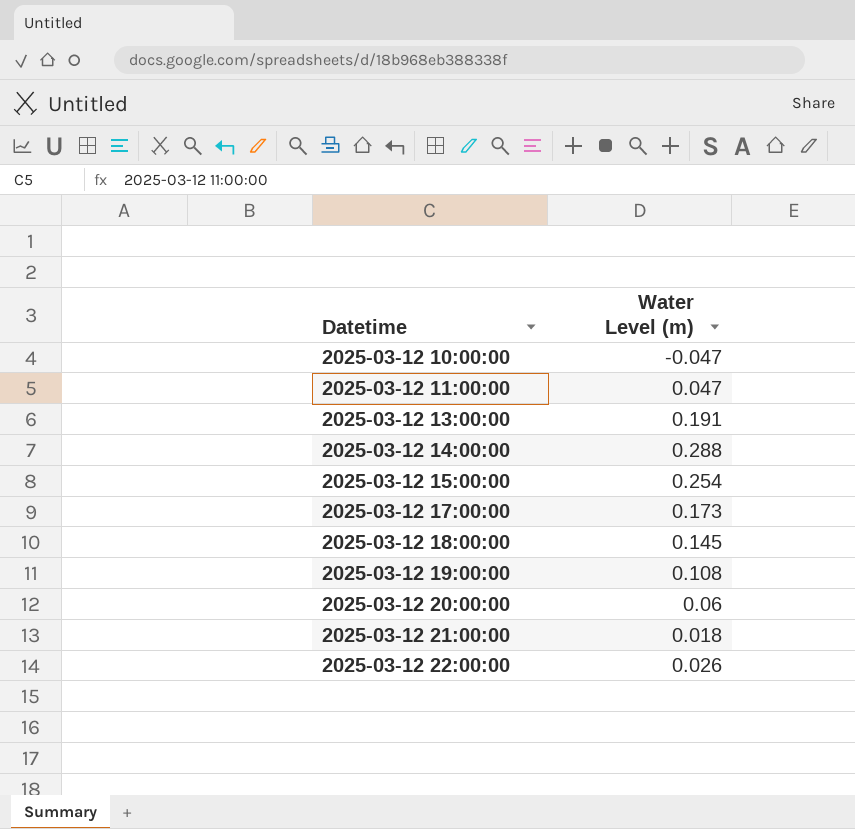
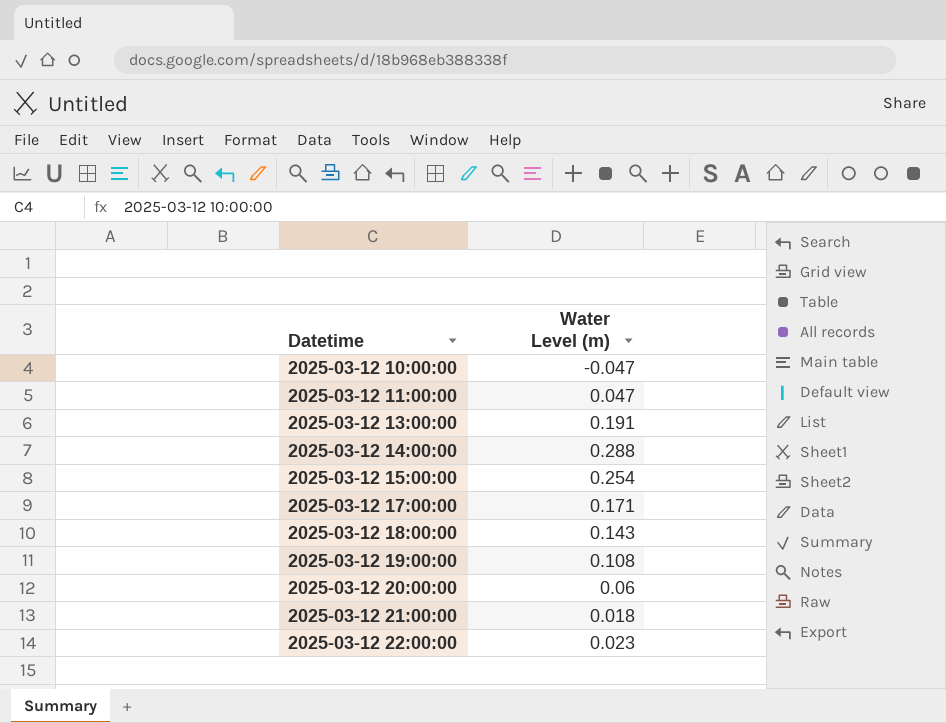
2025-03-12 17:00:00 | Water Level (m): 0.173 -> 0.171
2025-03-12 18:00:00 | Water Level (m): 0.145 -> 0.143
2025-03-12 22:00:00 | Water Level (m): 0.026 -> 0.023

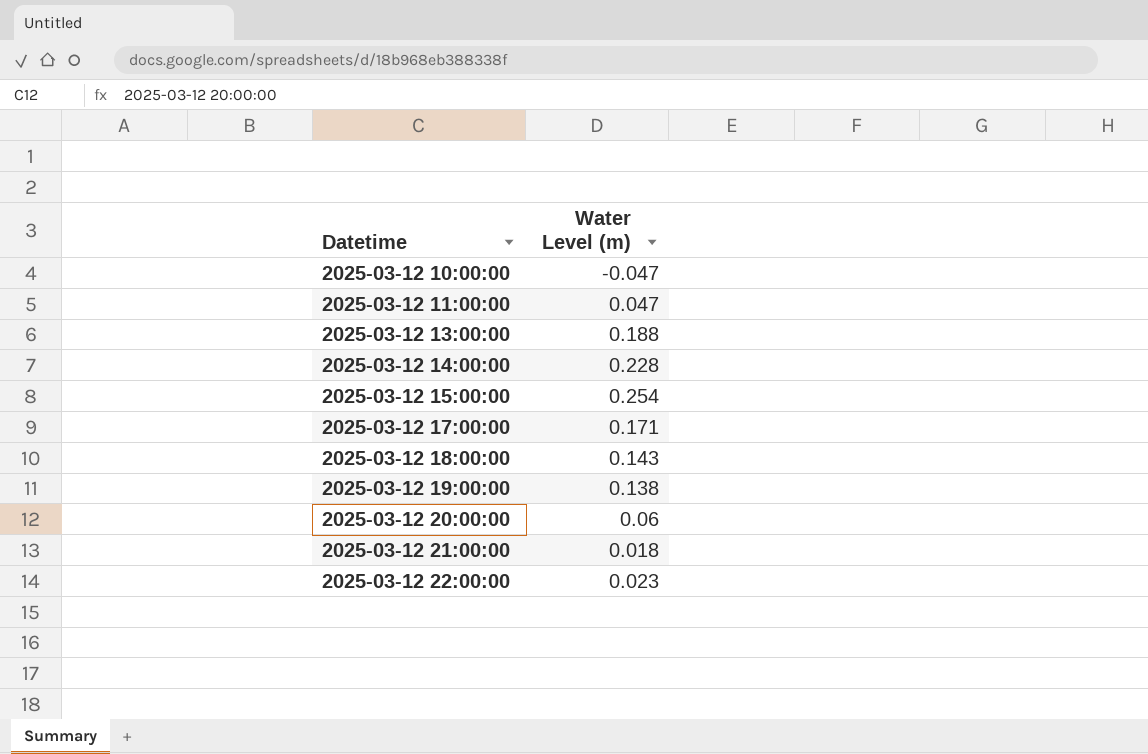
2025-03-12 13:00:00 | Water Level (m): 0.191 -> 0.188
2025-03-12 14:00:00 | Water Level (m): 0.288 -> 0.228
2025-03-12 19:00:00 | Water Level (m): 0.108 -> 0.138

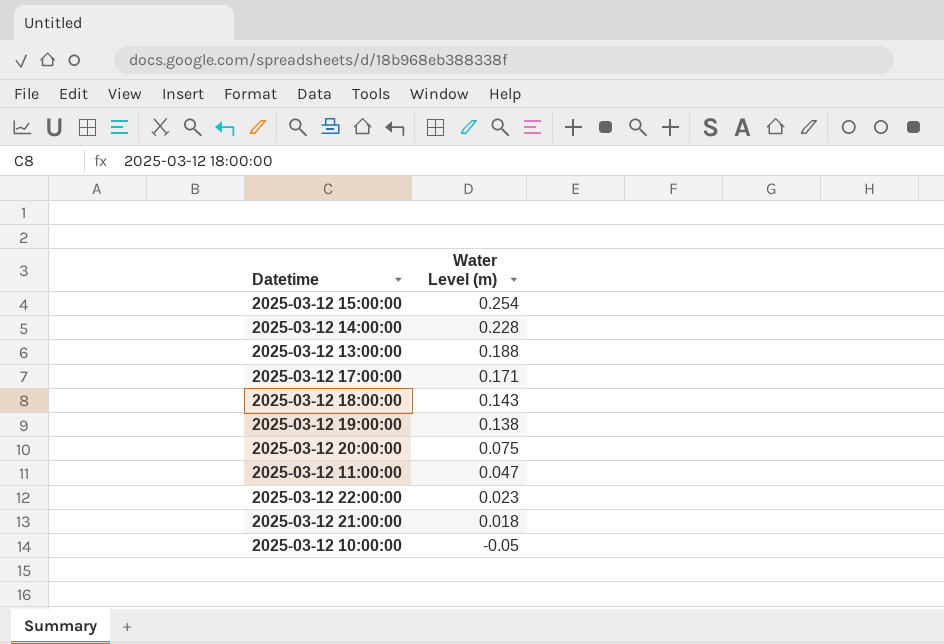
row order: Datetime ascending -> Water Level (m) descending
2025-03-12 20:00:00 | Water Level (m): 0.06 -> 0.075
2025-03-12 10:00:00 | Water Level (m): -0.047 -> -0.05

